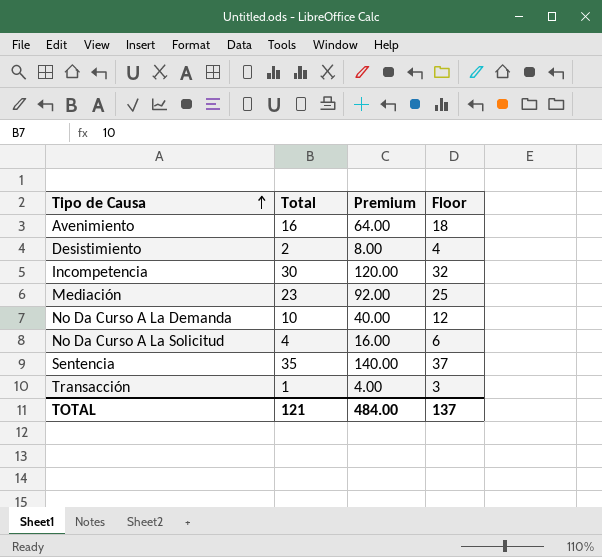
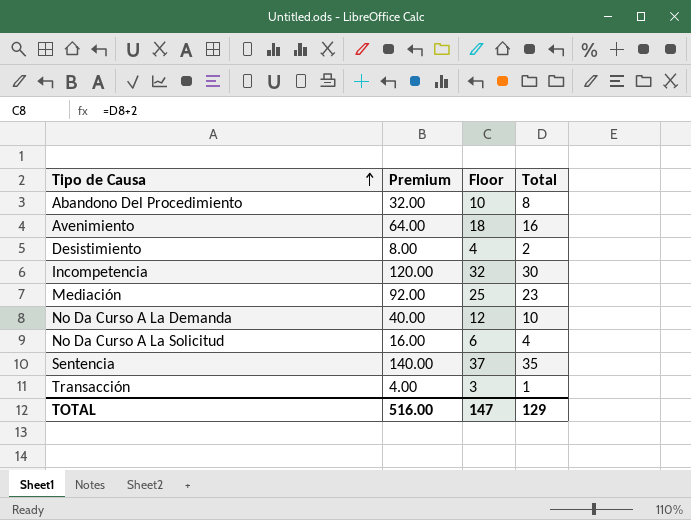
column Total | position: 2 -> 4
row Abandono Del Procedimiento: none -> 32.00 | 10 | 8
TOTAL | Premium: 484.00 -> 516.00
TOTAL | Floor: 137 -> 147
TOTAL | Total: 121 -> 129

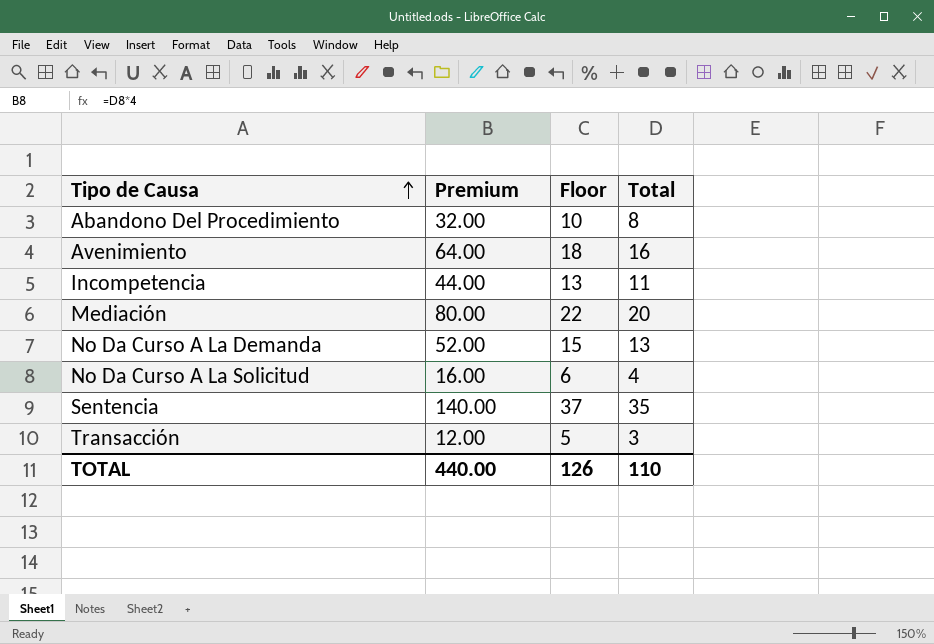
row Desistimiento: 8.00 | 4 | 2 -> none
Incompetencia | Premium: 120.00 -> 44.00
Incompetencia | Floor: 32 -> 13
Incompetencia | Total: 30 -> 11
Mediación | Premium: 92.00 -> 80.00
Mediación | Floor: 25 -> 22
Mediación | Total: 23 -> 20
No Da Curso A La Demanda | Premium: 40.00 -> 52.00
No Da Curso A La Demanda | Floor: 12 -> 15
No Da Curso A La Demanda | Total: 10 -> 13
Transacción | Premium: 4.00 -> 12.00
Transacción | Floor: 3 -> 5
Transacción | Total: 1 -> 3
TOTAL | Premium: 516.00 -> 440.00
TOTAL | Floor: 147 -> 126
TOTAL | Total: 129 -> 110

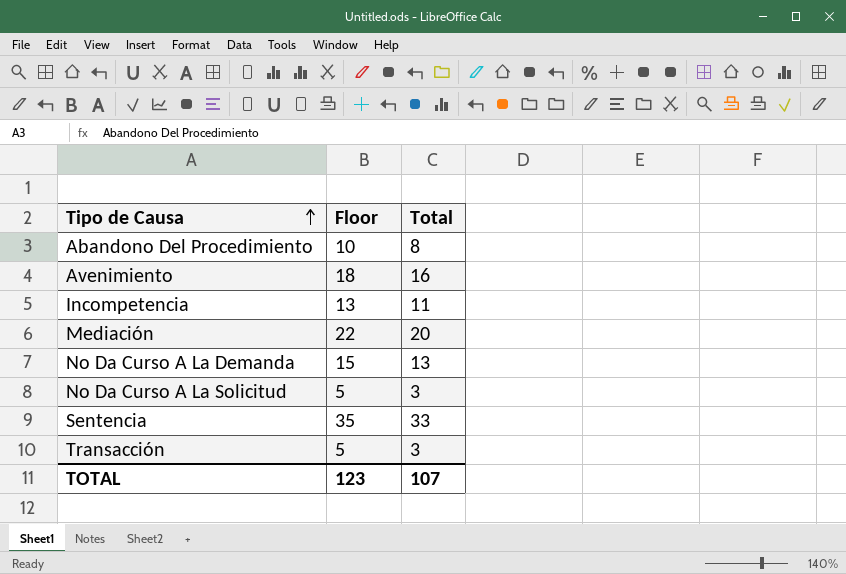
column Premium | formula: [Total] * 4 -> none
No Da Curso A La Solicitud | Floor: 6 -> 5
No Da Curso A La Solicitud | Total: 4 -> 3
Sentencia | Floor: 37 -> 35
Sentencia | Total: 35 -> 33
TOTAL | Floor: 126 -> 123
TOTAL | Total: 110 -> 107

